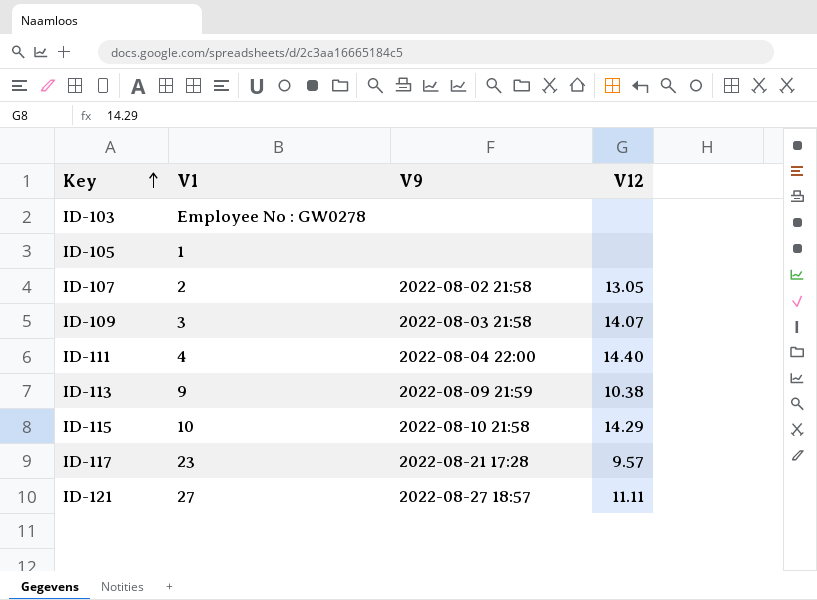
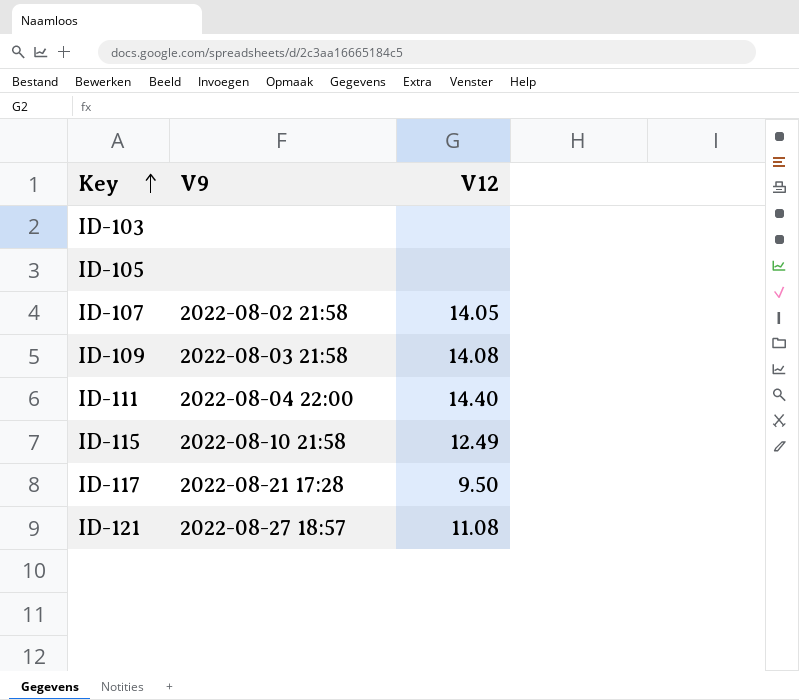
column V1 | position: 2 -> none
row ID-113: 9 | 2022-08-09 21:59 | 10.38 -> none
ID-107 | V12: 13.05 -> 14.05
ID-109 | V12: 14.07 -> 14.08
ID-115 | V12: 14.29 -> 12.49
ID-117 | V12: 9.57 -> 9.50
ID-121 | V12: 11.11 -> 11.08

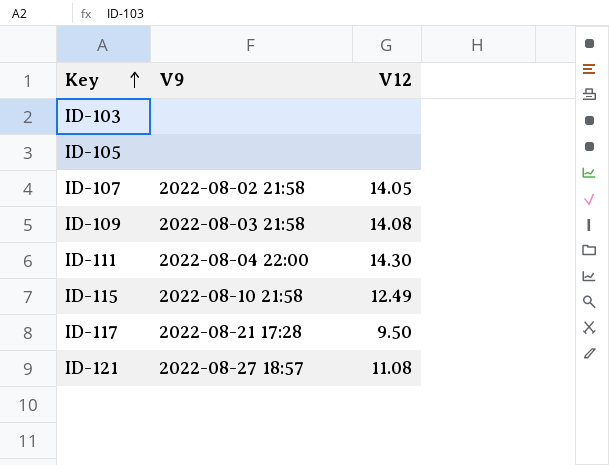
ID-111 | V12: 14.40 -> 14.30

